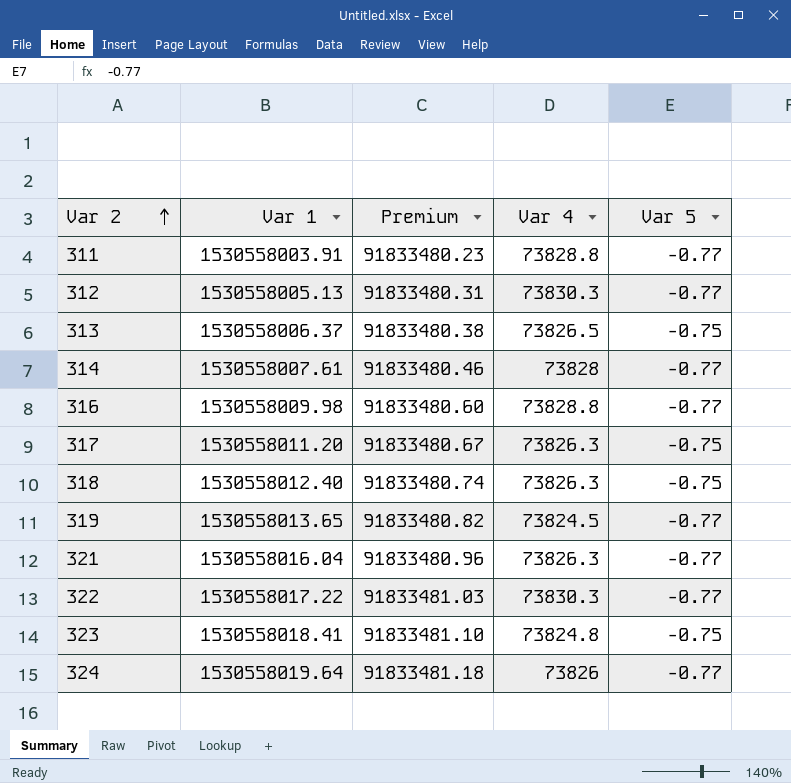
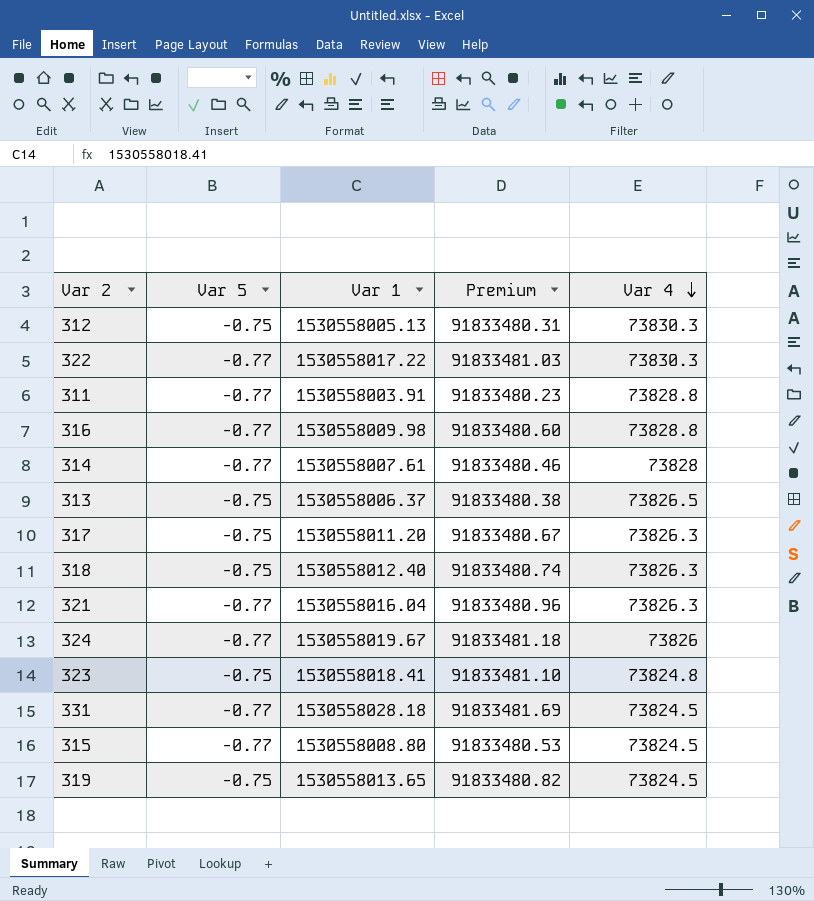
row order: Var 2 ascending -> Var 4 descending
column Var 5 | position: 5 -> 2
312 | Var 5: -0.77 -> -0.75
324 | Var 1: 1530558019.64 -> 1530558019.67
row 331: none -> -0.77 | 1530558028.18 | 91833481.69 | 73824.5
row 315: none -> -0.77 | 1530558008.80 | 91833480.53 | 73824.5
319 | Var 5: -0.77 -> -0.75

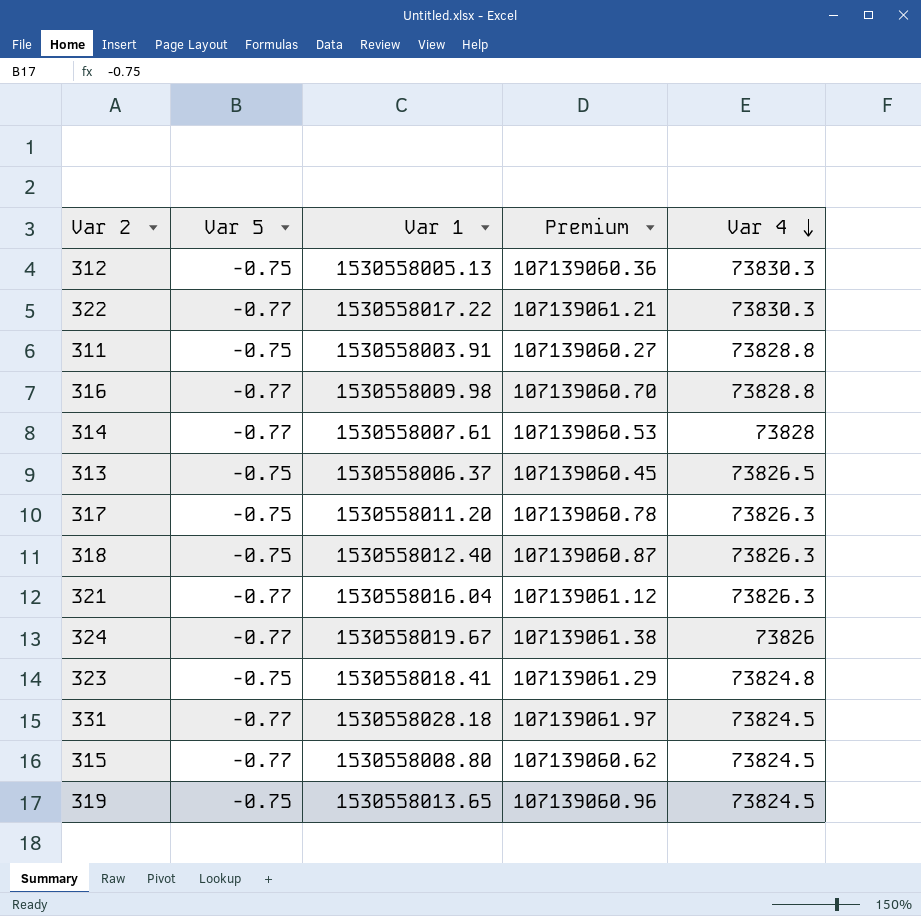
column Premium | formula: [Var 1] * 0.06 -> [Var 1] * 0.07
311 | Var 5: -0.77 -> -0.75

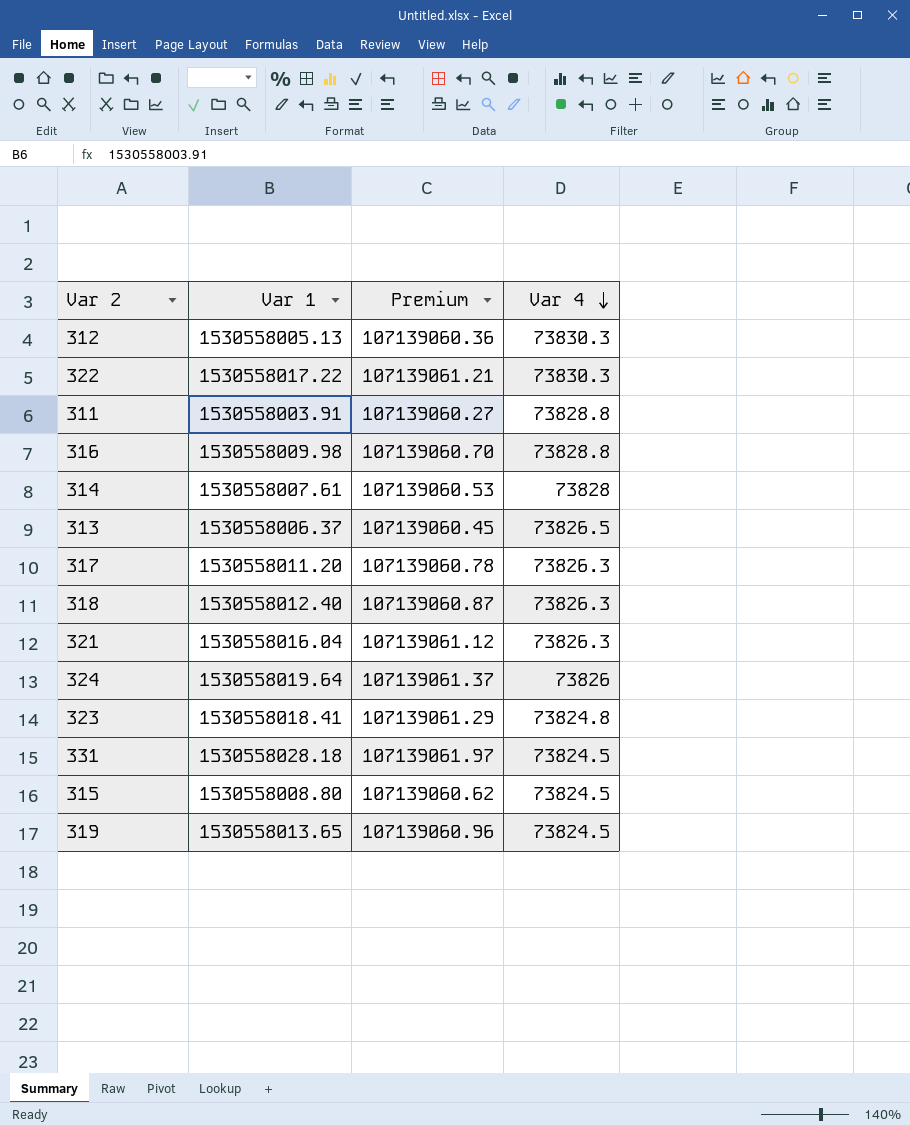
column Var 5 | position: 2 -> none
324 | Var 1: 1530558019.67 -> 1530558019.64
324 | Premium: 107139061.38 -> 107139061.37

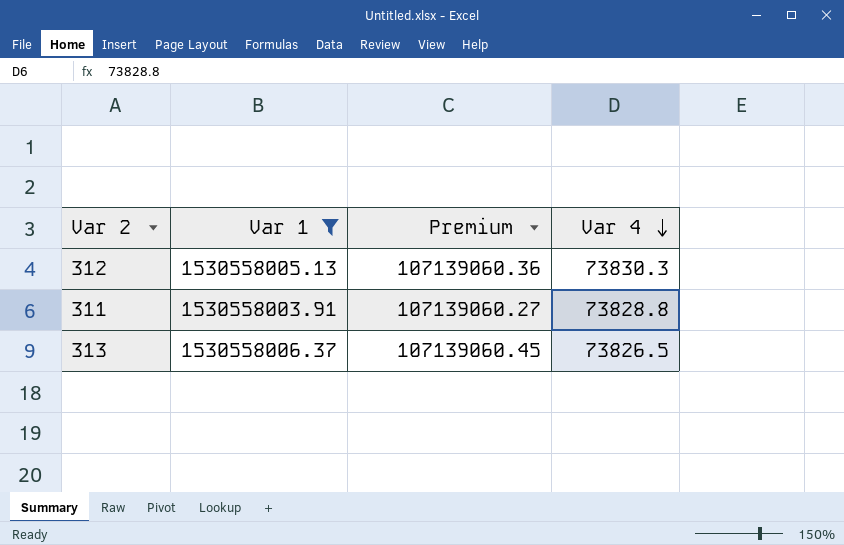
filter: none -> Var 1 <= 1530558006.37

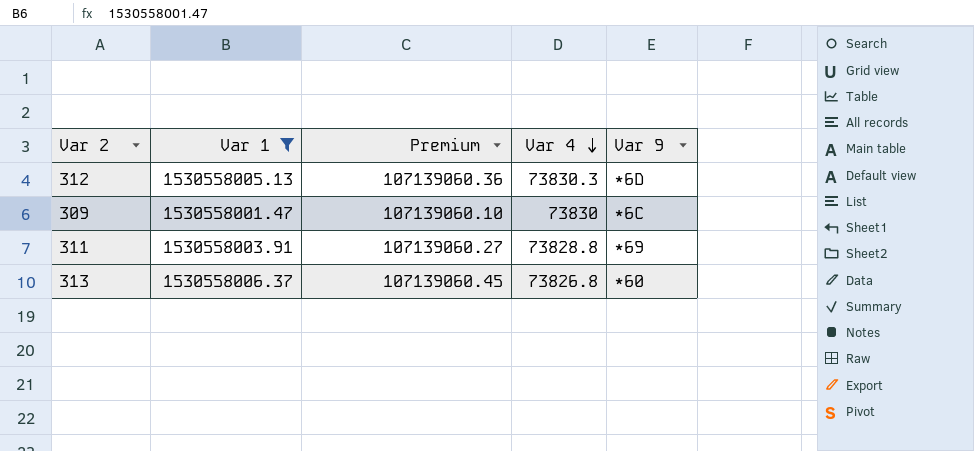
column Var 9 | position: none -> 5
row 309: none -> 1530558001.47 | 107139060.10 | 73830 | *6C
313 | Var 4: 73826.5 -> 73826.8

